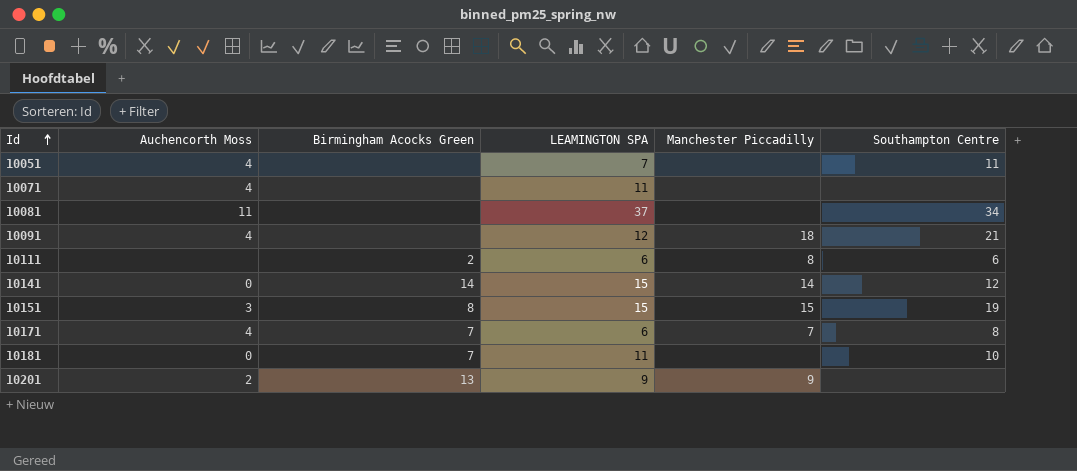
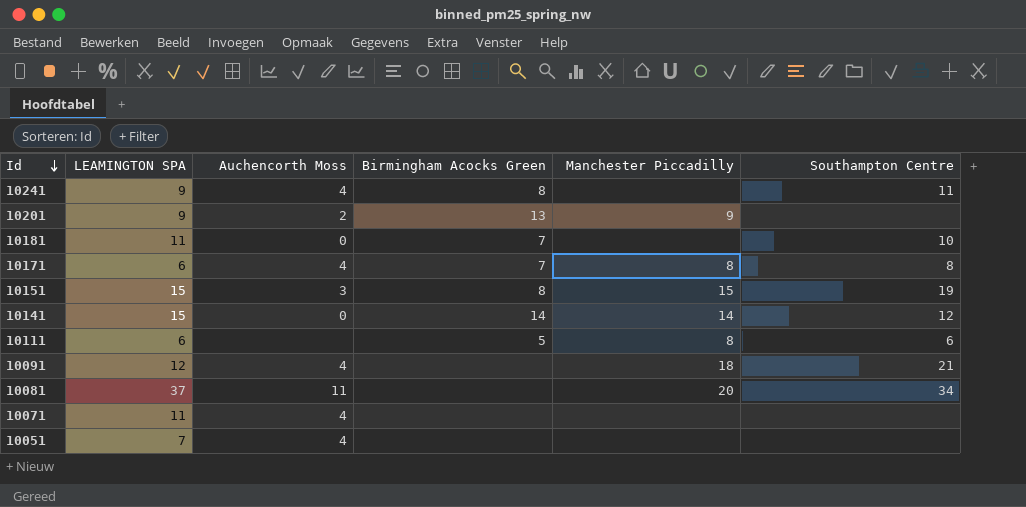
row order: Id ascending -> Id descending
column LEAMINGTON SPA | position: 4 -> 2
row 10241: none -> 9 | 4 | 8 | none | 11
10171 | Manchester Piccadilly: 7 -> 8
10111 | Birmingham Acocks Green: 2 -> 5
10081 | Manchester Piccadilly: none -> 20
10051 | Southampton Centre: 11 -> none

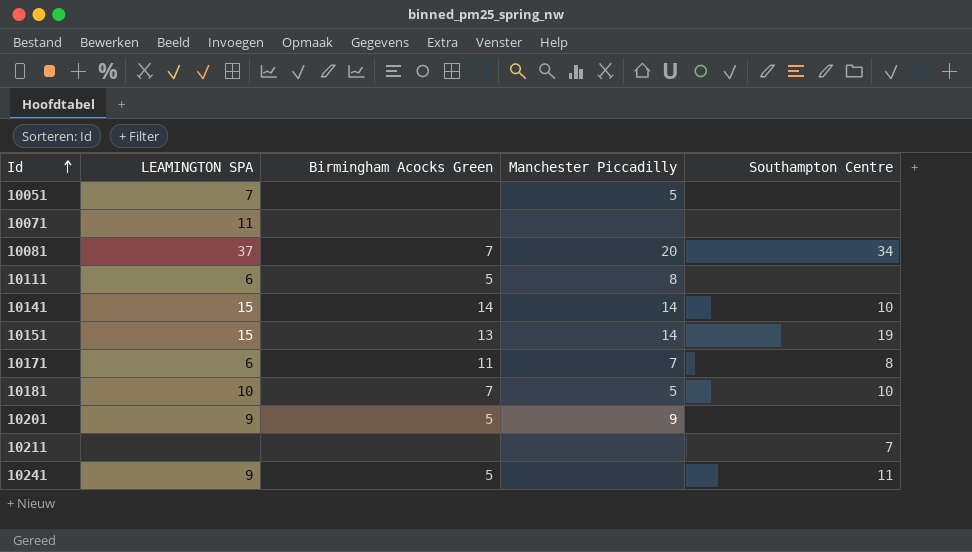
row order: Id descending -> Id ascending
column Auchencorth Moss | position: 3 -> none
row 10091: 12 | 4 | none | 18 | 21 -> none
10051 | Manchester Piccadilly: none -> 5
10081 | Birmingham Acocks Green: none -> 7
10111 | Southampton Centre: 6 -> none
10141 | Southampton Centre: 12 -> 10
10151 | Birmingham Acocks Green: 8 -> 13
10151 | Manchester Piccadilly: 15 -> 14
10171 | Birmingham Acocks Green: 7 -> 11
10171 | Manchester Piccadilly: 8 -> 7
10181 | LEAMINGTON SPA: 11 -> 10
10181 | Manchester Piccadilly: none -> 5
10201 | Birmingham Acocks Green: 13 -> 5
row 10211: none -> none | none | none | 7
10241 | Birmingham Acocks Green: 8 -> 5

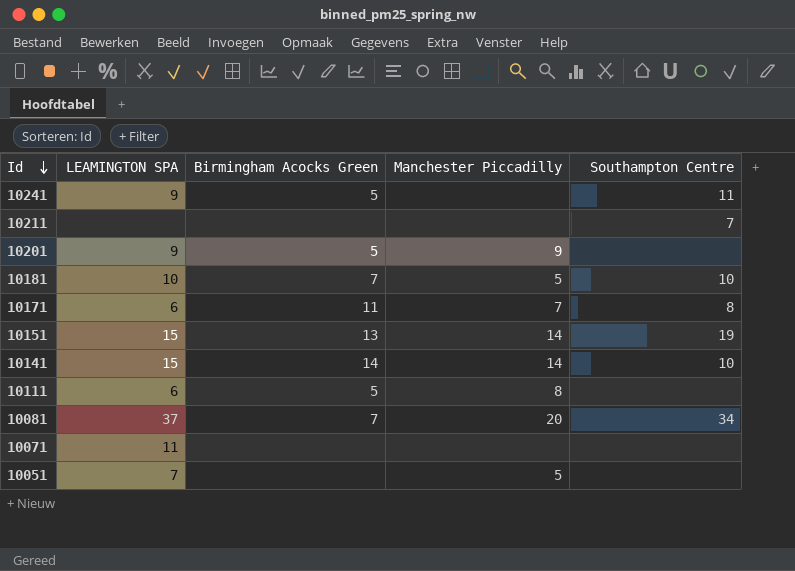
row order: Id ascending -> Id descending

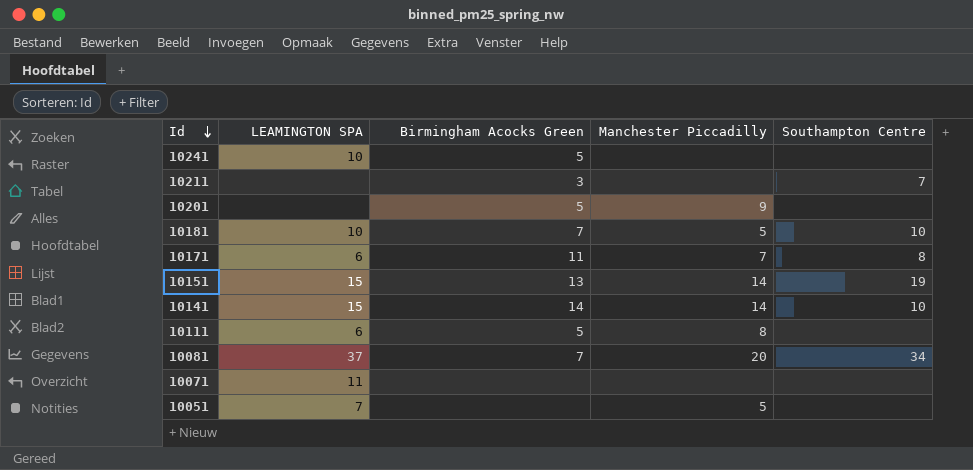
10241 | LEAMINGTON SPA: 9 -> 10
10241 | Southampton Centre: 11 -> none
10211 | Birmingham Acocks Green: none -> 3
10201 | LEAMINGTON SPA: 9 -> none

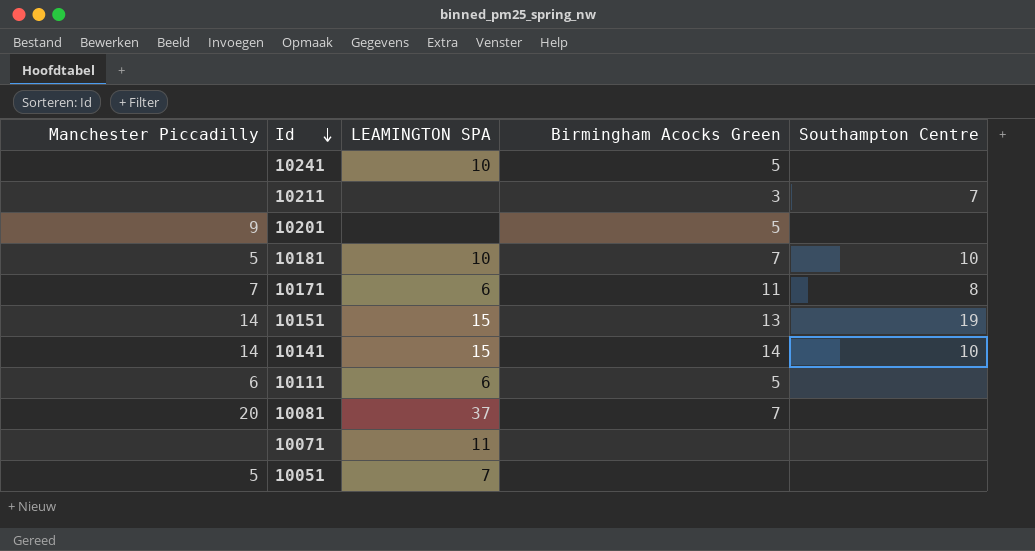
column Manchester Piccadilly | position: 4 -> 1
10111 | Manchester Piccadilly: 8 -> 6
10081 | Southampton Centre: 34 -> none

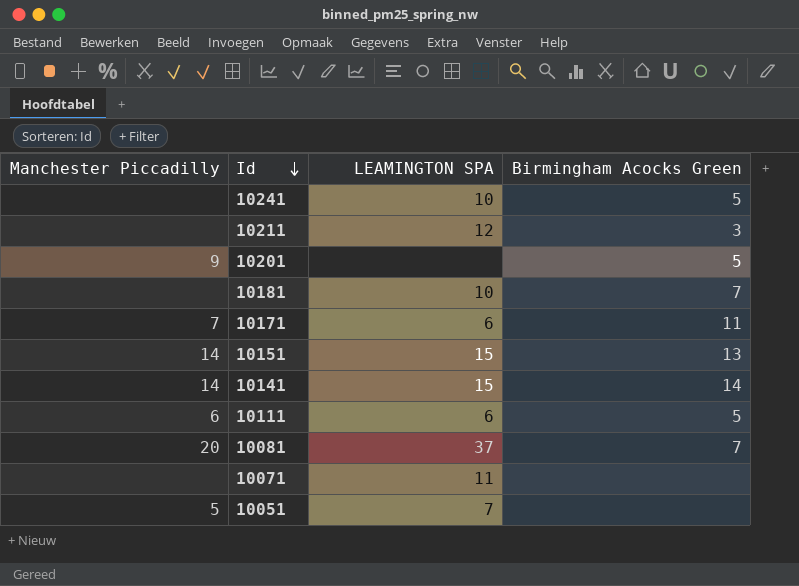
column Southampton Centre | position: 5 -> none
10211 | LEAMINGTON SPA: none -> 12
10181 | Manchester Piccadilly: 5 -> none

